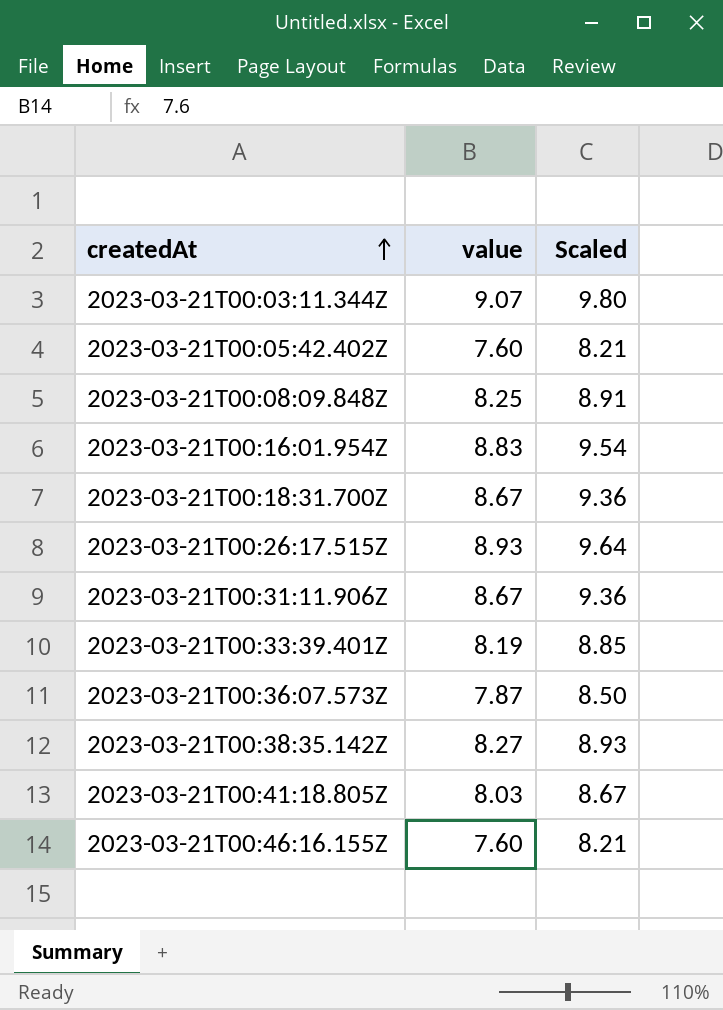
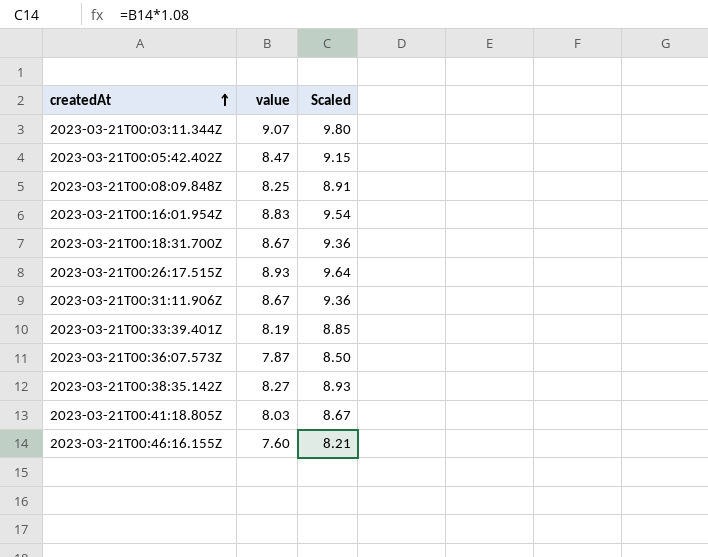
2023-03-21T00:05:42.402Z | value: 7.60 -> 8.47
2023-03-21T00:05:42.402Z | Scaled: 8.21 -> 9.15

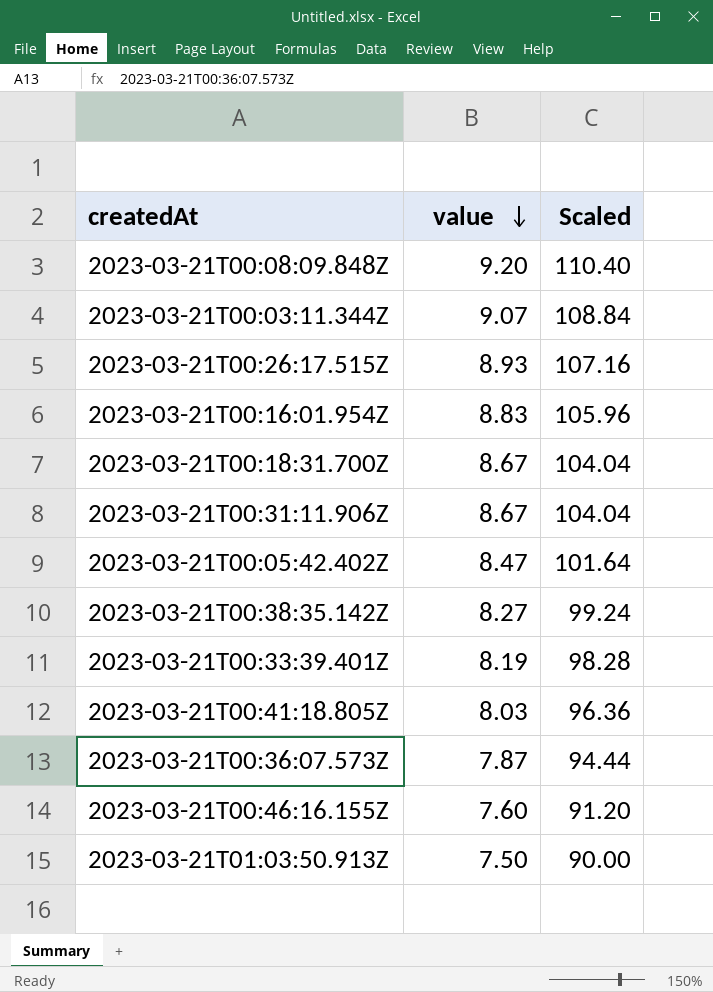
row order: createdAt ascending -> value descending
column Scaled | formula: [value] * 1.08 -> [value] * 12
2023-03-21T00:08:09.848Z | value: 8.25 -> 9.20
row 2023-03-21T01:03:50.913Z: none -> 7.50 | 90.00

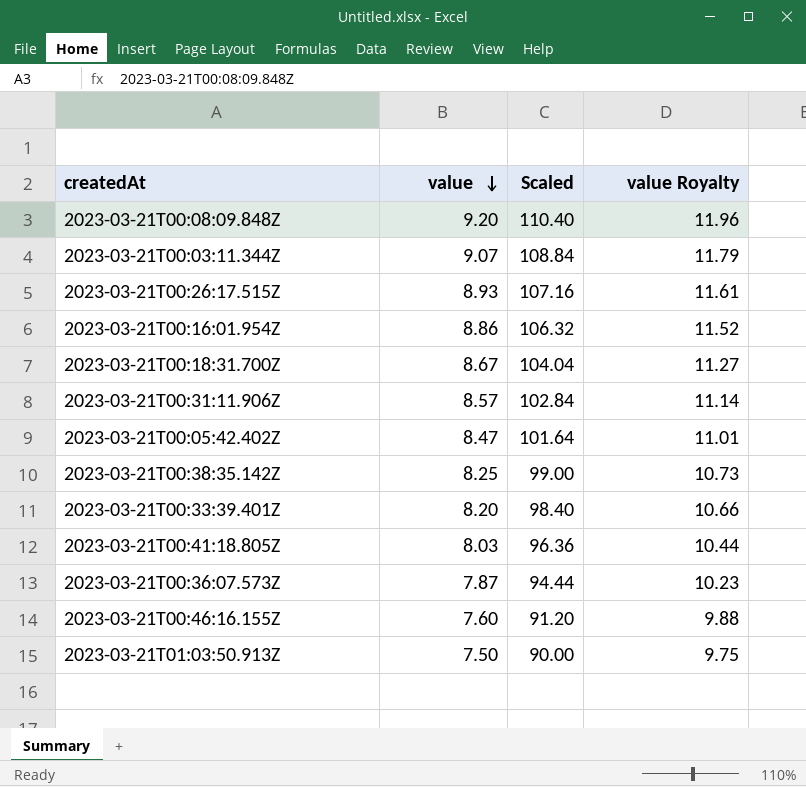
column value Royalty | formula: none -> [value] * 1.3
2023-03-21T00:16:01.954Z | value: 8.83 -> 8.86
2023-03-21T00:16:01.954Z | Scaled: 105.96 -> 106.32
2023-03-21T00:31:11.906Z | value: 8.67 -> 8.57
2023-03-21T00:31:11.906Z | Scaled: 104.04 -> 102.84
2023-03-21T00:38:35.142Z | value: 8.27 -> 8.25
2023-03-21T00:38:35.142Z | Scaled: 99.24 -> 99.00
2023-03-21T00:33:39.401Z | value: 8.19 -> 8.20
2023-03-21T00:33:39.401Z | Scaled: 98.28 -> 98.40

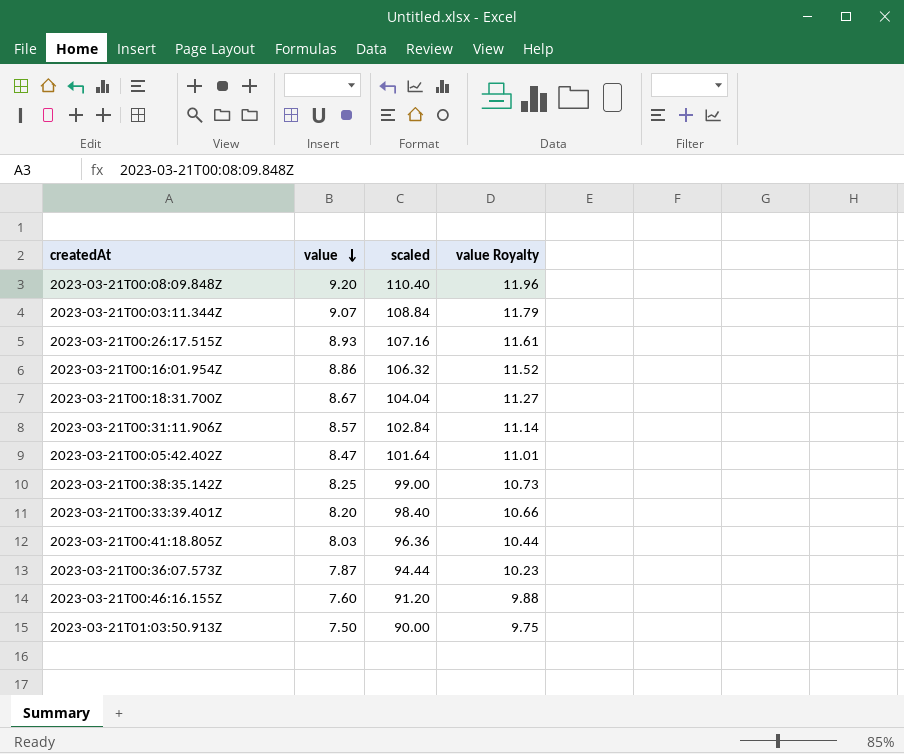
column name: Scaled -> scaled

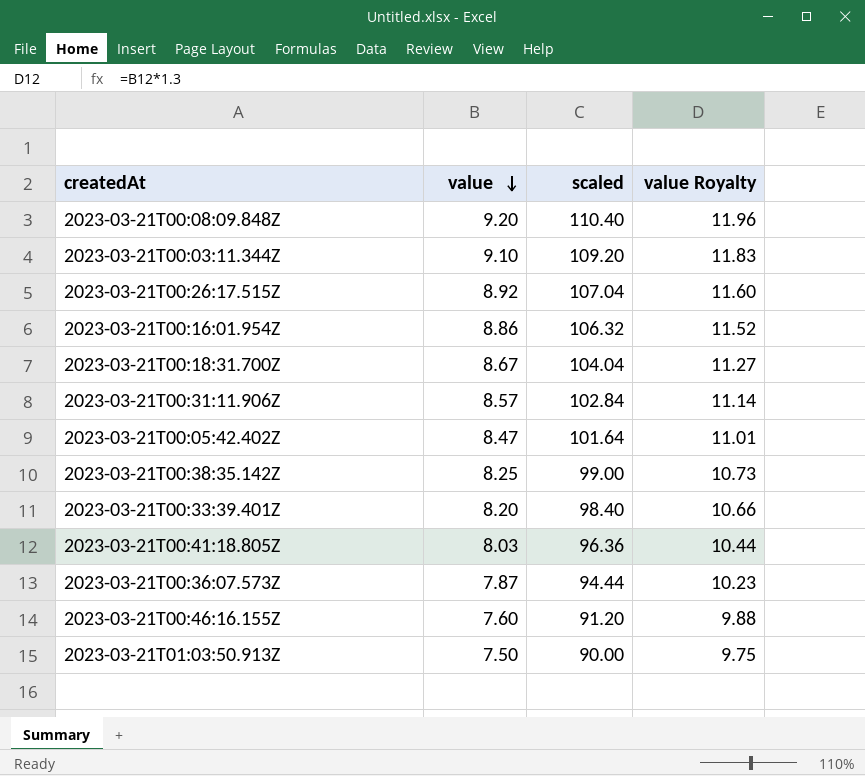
2023-03-21T00:03:11.344Z | value: 9.07 -> 9.10
2023-03-21T00:03:11.344Z | scaled: 108.84 -> 109.20
2023-03-21T00:03:11.344Z | value Royalty: 11.79 -> 11.83
2023-03-21T00:26:17.515Z | value: 8.93 -> 8.92
2023-03-21T00:26:17.515Z | scaled: 107.16 -> 107.04
2023-03-21T00:26:17.515Z | value Royalty: 11.61 -> 11.60

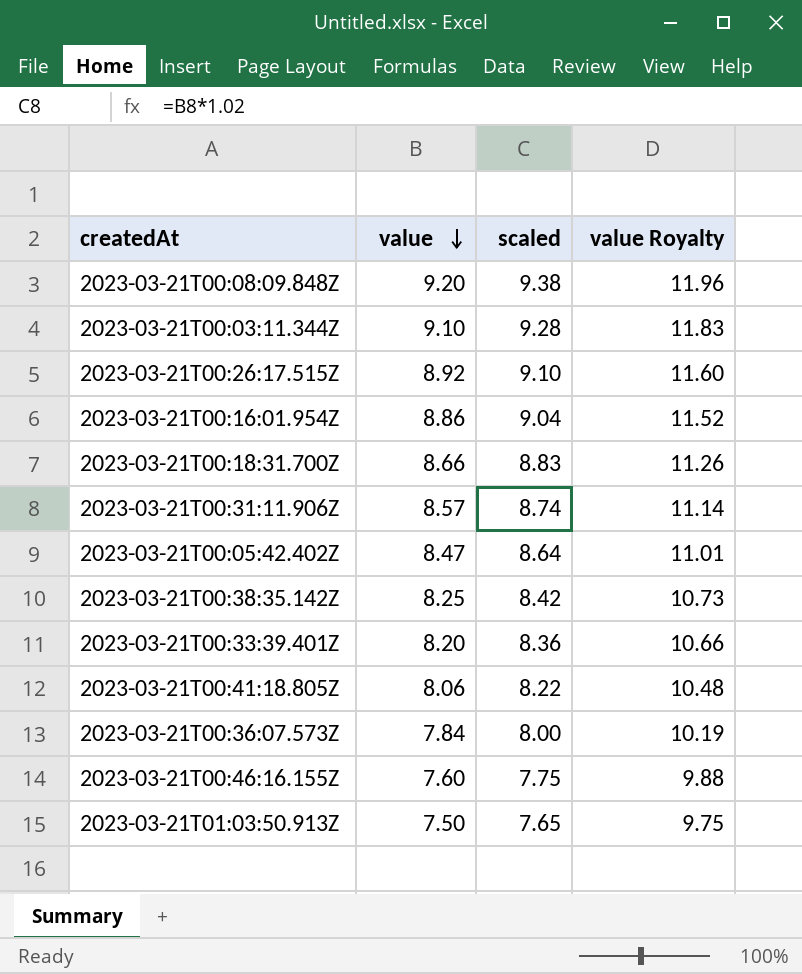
column scaled | formula: [value] * 12 -> [value] * 1.02
2023-03-21T00:18:31.700Z | value: 8.67 -> 8.66
2023-03-21T00:18:31.700Z | value Royalty: 11.27 -> 11.26
2023-03-21T00:41:18.805Z | value: 8.03 -> 8.06
2023-03-21T00:41:18.805Z | value Royalty: 10.44 -> 10.48
2023-03-21T00:36:07.573Z | value: 7.87 -> 7.84
2023-03-21T00:36:07.573Z | value Royalty: 10.23 -> 10.19

